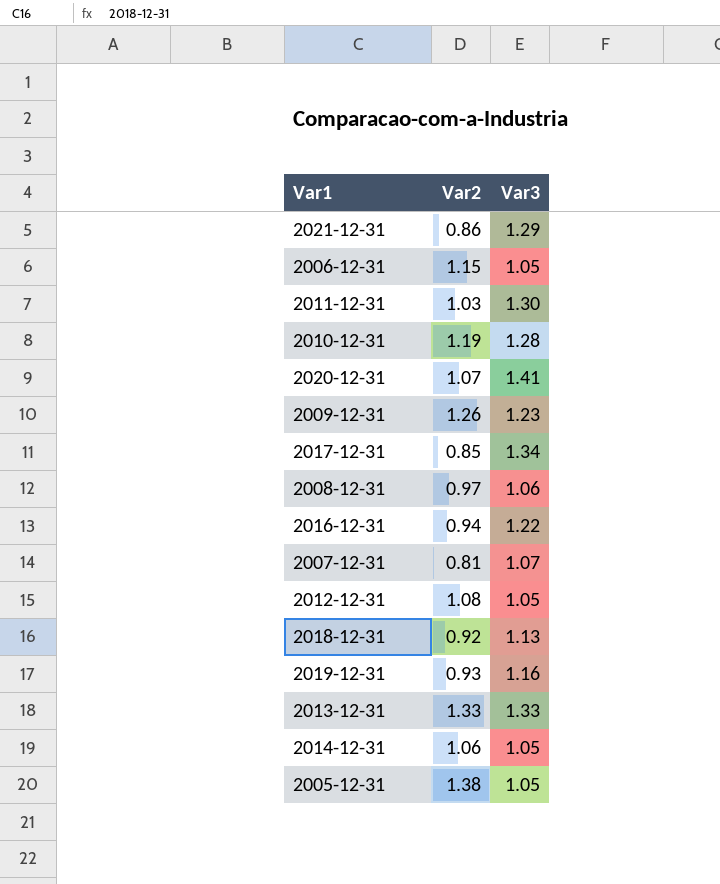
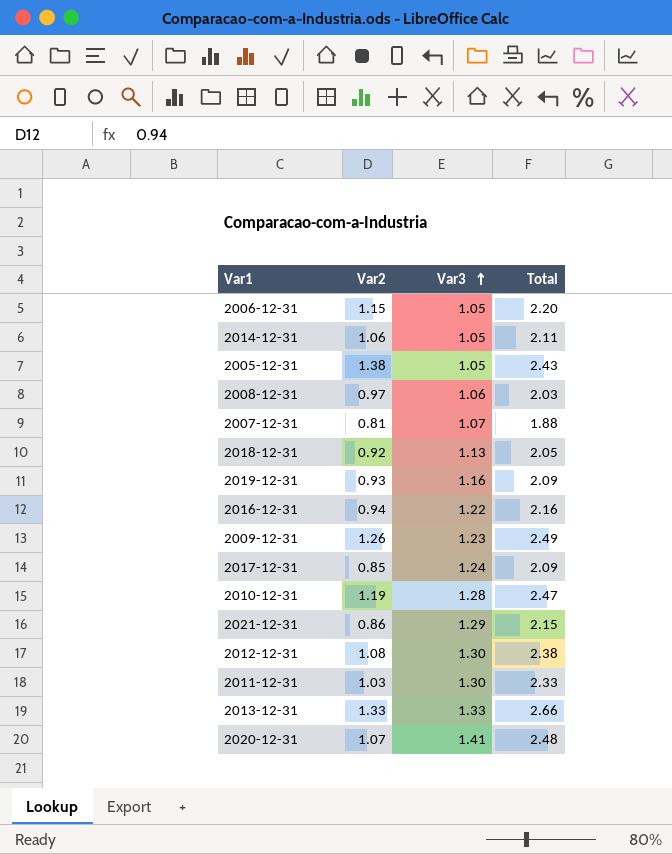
row order: none -> Var3 ascending
column Total | formula: none -> [Var2] + [Var3]
2017-12-31 | Var3: 1.34 -> 1.24
2012-12-31 | Var3: 1.05 -> 1.30

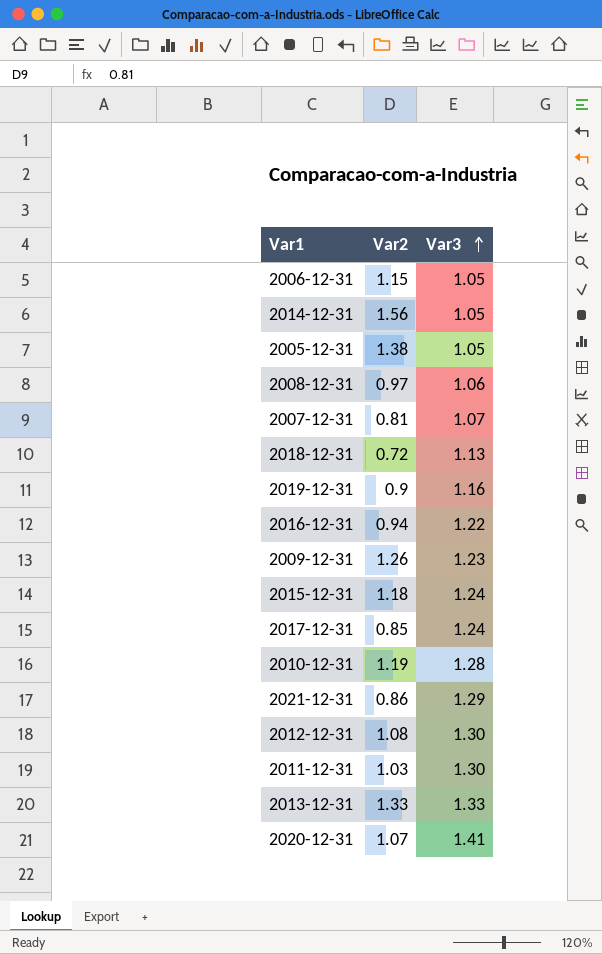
column Total | formula: [Var2] + [Var3] -> none
2014-12-31 | Var2: 1.06 -> 1.56
2018-12-31 | Var2: 0.92 -> 0.72
2019-12-31 | Var2: 0.93 -> 0.9
row 2015-12-31: none -> 1.18 | 1.24

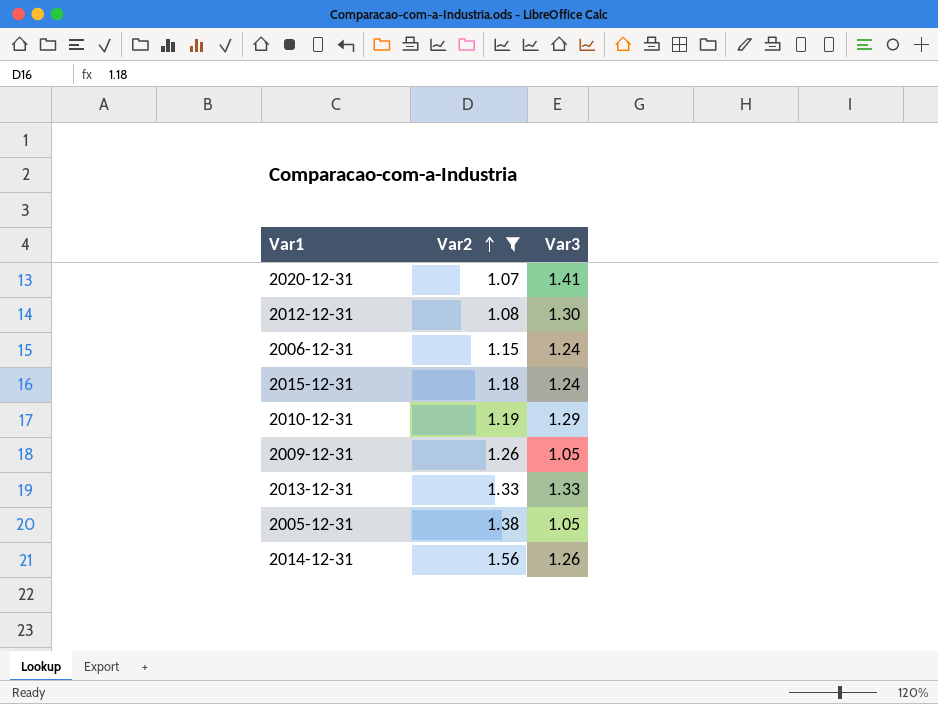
filter: none -> Var2 >= 1.07
row order: Var3 ascending -> Var2 ascending
2006-12-31 | Var3: 1.05 -> 1.24
2010-12-31 | Var3: 1.28 -> 1.29
2009-12-31 | Var3: 1.23 -> 1.05
2014-12-31 | Var3: 1.05 -> 1.26

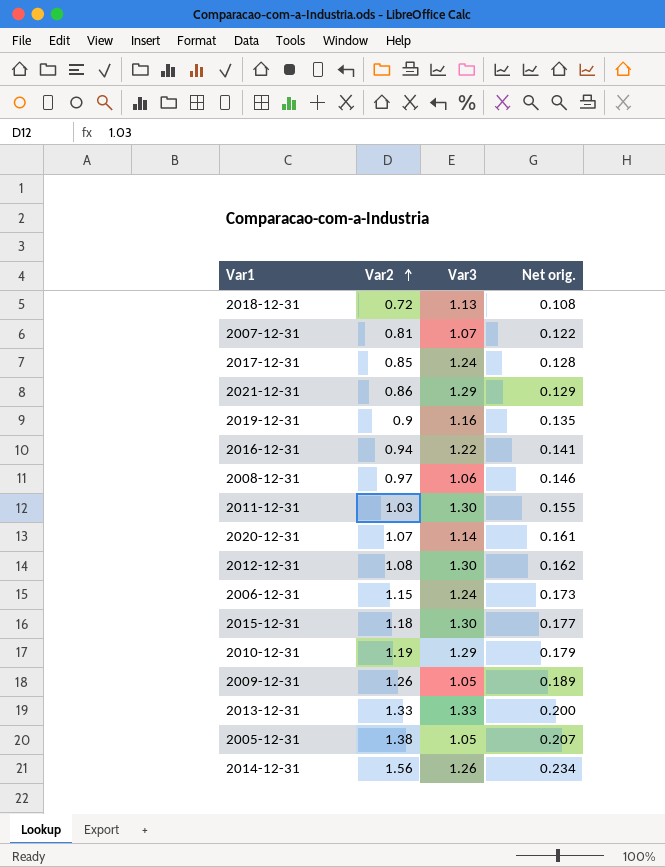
filter: Var2 >= 1.07 -> none
column Net orig. | formula: none -> [Var2] * 0.15
2020-12-31 | Var3: 1.41 -> 1.14
2015-12-31 | Var3: 1.24 -> 1.30

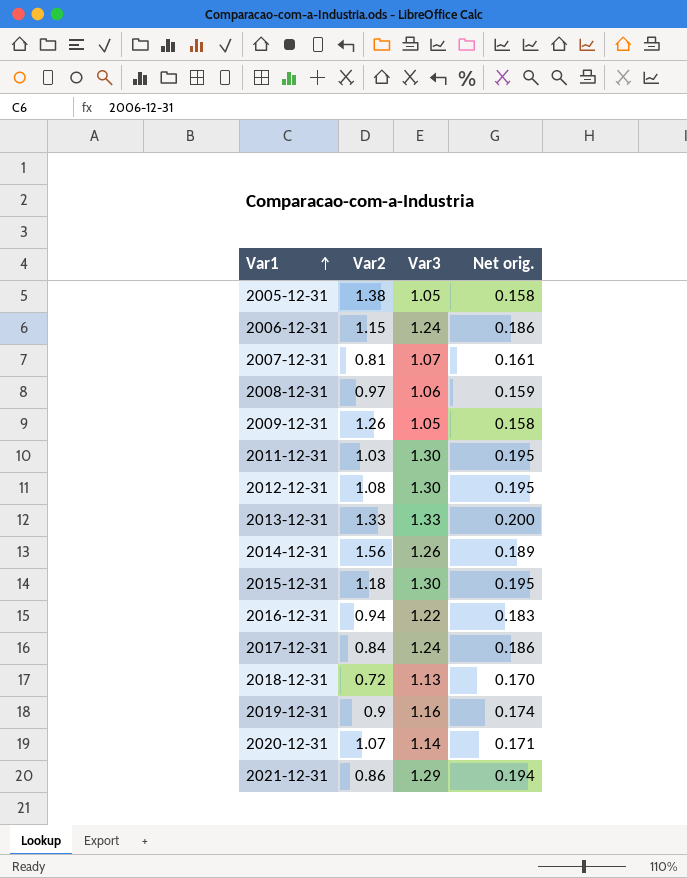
row order: Var2 ascending -> Var1 ascending
column Net orig. | formula: [Var2] * 0.15 -> [Var3] * 0.15
row 2010-12-31: 1.19 | 1.29 | 0.179 -> none
2017-12-31 | Var2: 0.85 -> 0.84

